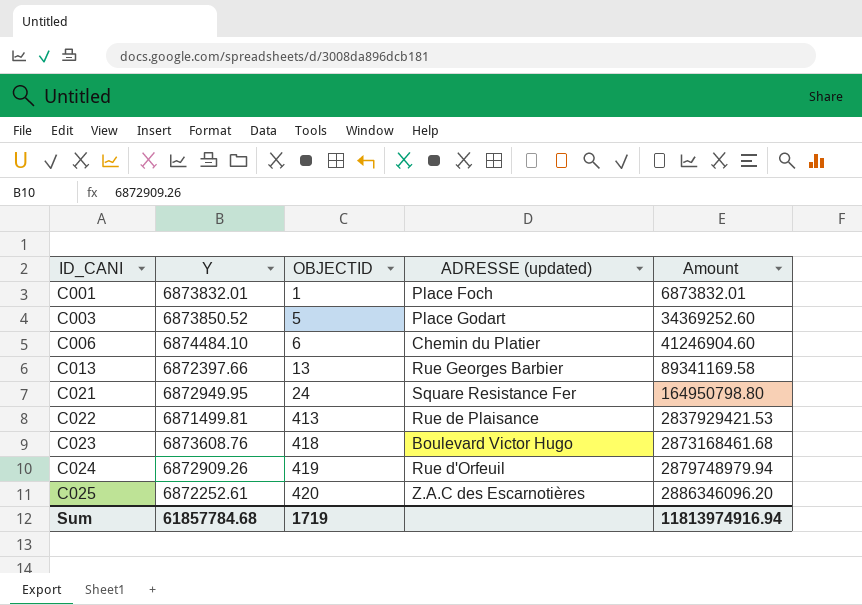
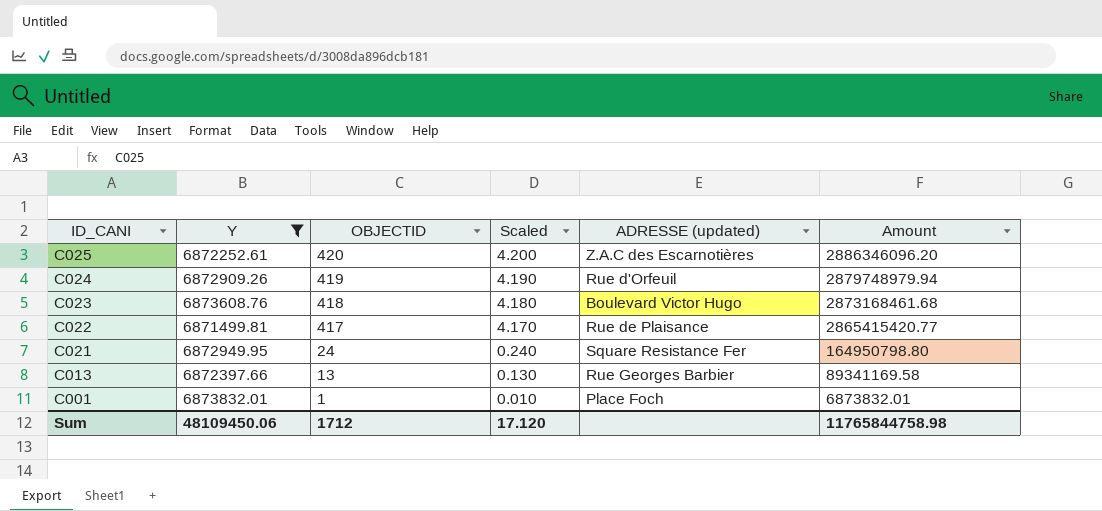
filter: none -> Y <= 6873832.01
row order: ID_CANI ascending -> ID_CANI descending
column Scaled | formula: none -> [OBJECTID] * 0.01
C022 | OBJECTID: 413 -> 417
C022 | Amount: 2837929421.53 -> 2865415420.77
Sum | Y: 61857784.68 -> 48109450.06
Sum | OBJECTID: 1719 -> 1712
Sum | Amount: 11813974916.94 -> 11765844758.98

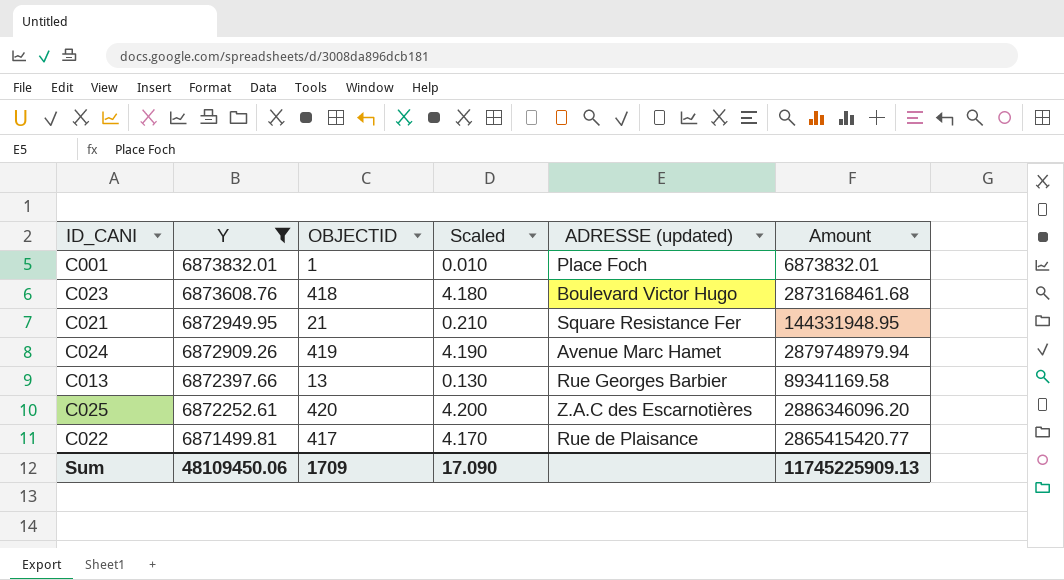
row order: ID_CANI descending -> Y descending
C021 | OBJECTID: 24 -> 21
C021 | Scaled: 0.240 -> 0.210
C021 | Amount: 164950798.80 -> 144331948.95
C024 | ADRESSE (updated): Rue d'Orfeuil -> Avenue Marc Hamet
Sum | OBJECTID: 1712 -> 1709
Sum | Scaled: 17.120 -> 17.090
Sum | Amount: 11765844758.98 -> 11745225909.13

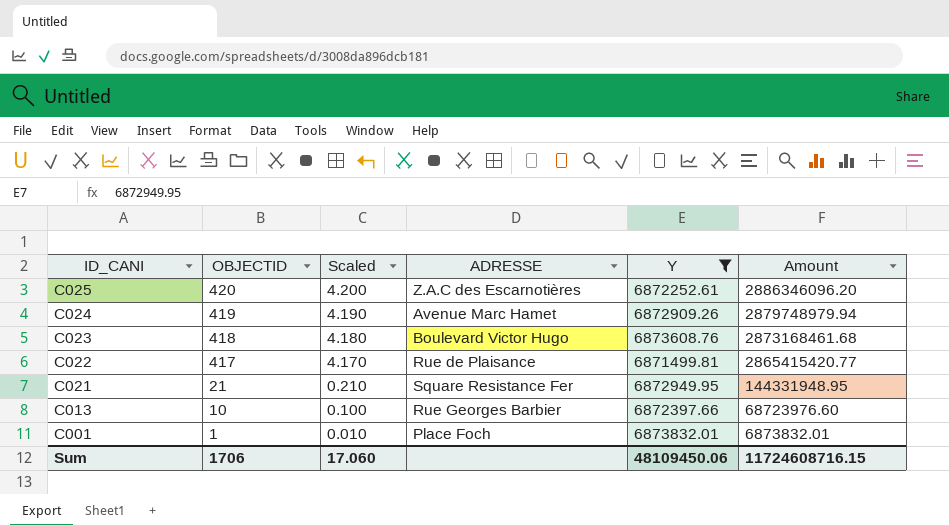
row order: Y descending -> ID_CANI descending
column name: ADRESSE (updated) -> ADRESSE
column Y | position: 2 -> 5
C013 | OBJECTID: 13 -> 10
C013 | Scaled: 0.130 -> 0.100
C013 | Amount: 89341169.58 -> 68723976.60
Sum | OBJECTID: 1709 -> 1706
Sum | Scaled: 17.090 -> 17.060
Sum | Amount: 11745225909.13 -> 11724608716.15

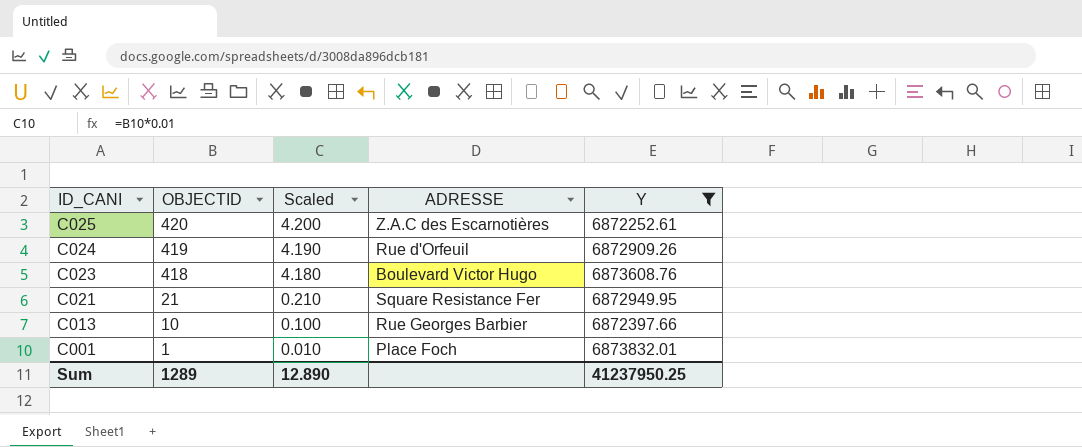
column Amount | formula: [OBJECTID] * [Y] -> none
row C022: 417 | 4.170 | Rue de Plaisance | 6871499.81 | 2865415420.77 -> none
C024 | ADRESSE: Avenue Marc Hamet -> Rue d'Orfeuil
Sum | OBJECTID: 1706 -> 1289
Sum | Scaled: 17.060 -> 12.890
Sum | Y: 48109450.06 -> 41237950.25

